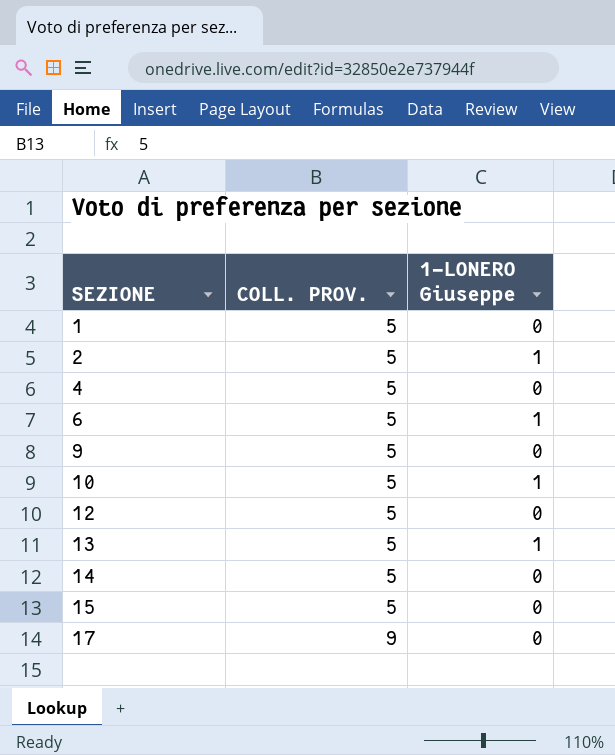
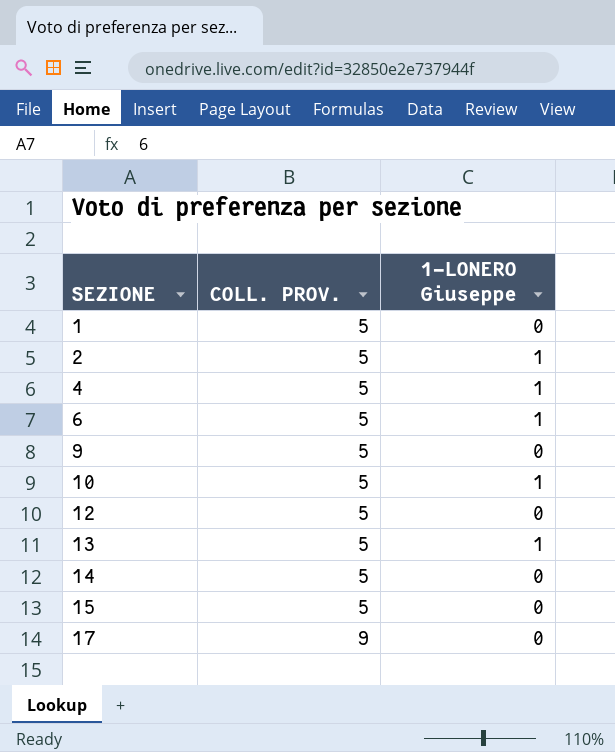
4 | 1-LONERO Giuseppe: 0 -> 1

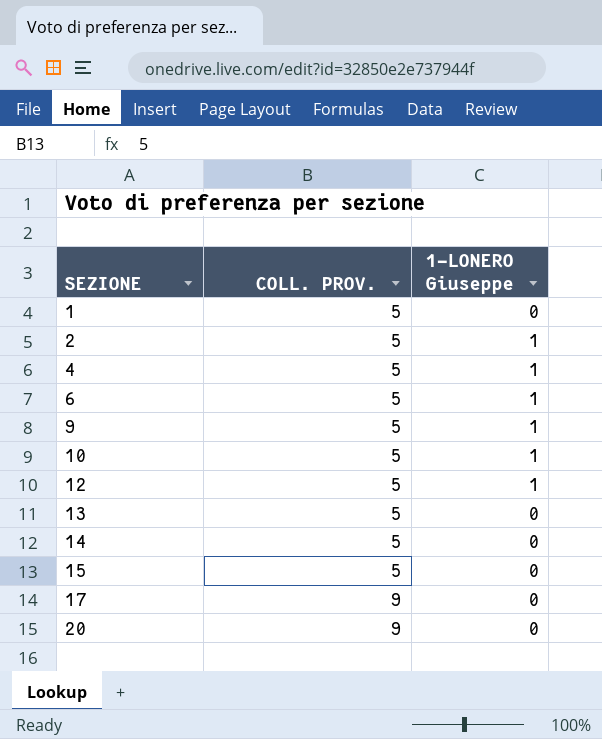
9 | 1-LONERO Giuseppe: 0 -> 1
12 | 1-LONERO Giuseppe: 0 -> 1
13 | 1-LONERO Giuseppe: 1 -> 0
row 20: none -> 9 | 0

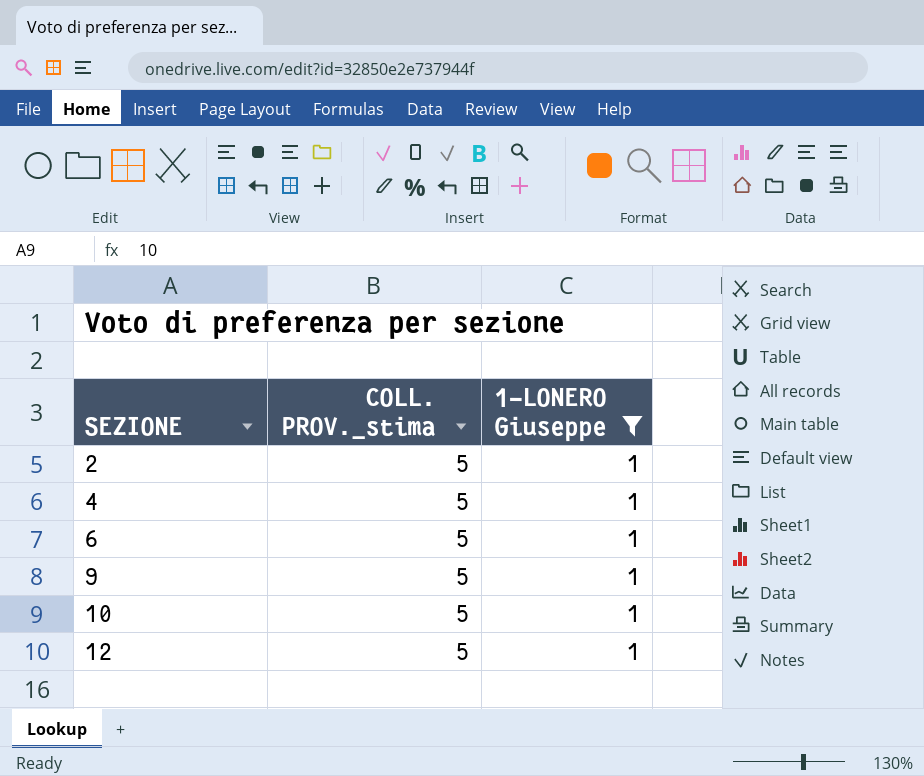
filter: none -> 1-LONERO Giuseppe = 1
column name: COLL. PROV. -> COLL. PROV._stima

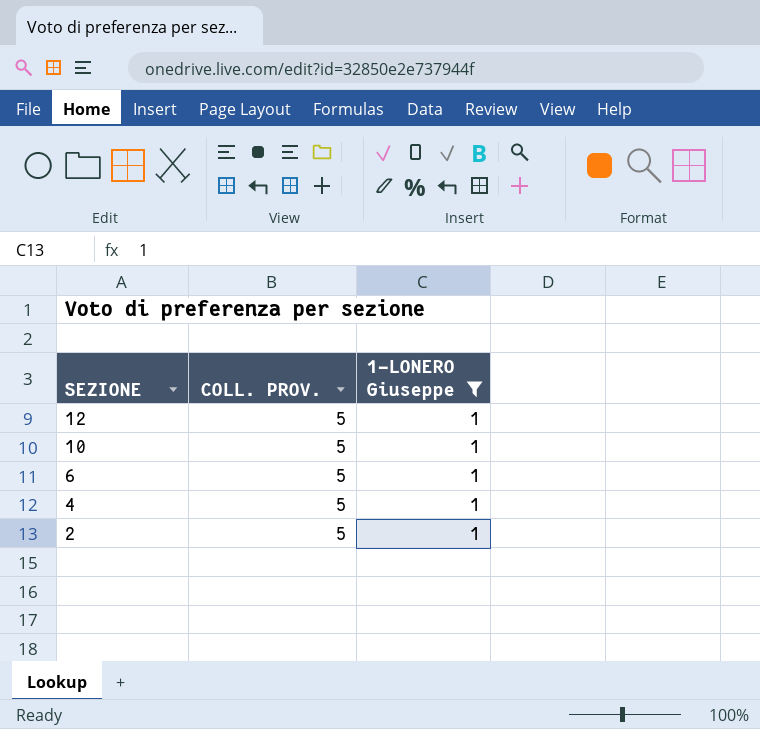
row order: SEZIONE ascending -> SEZIONE descending
column name: COLL. PROV._stima -> COLL. PROV.
row 9: 5 | 1 -> none

